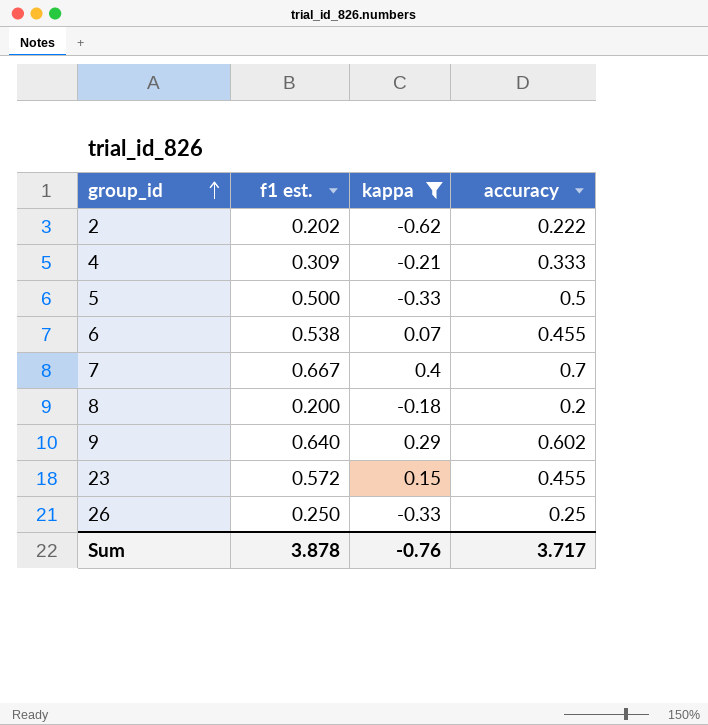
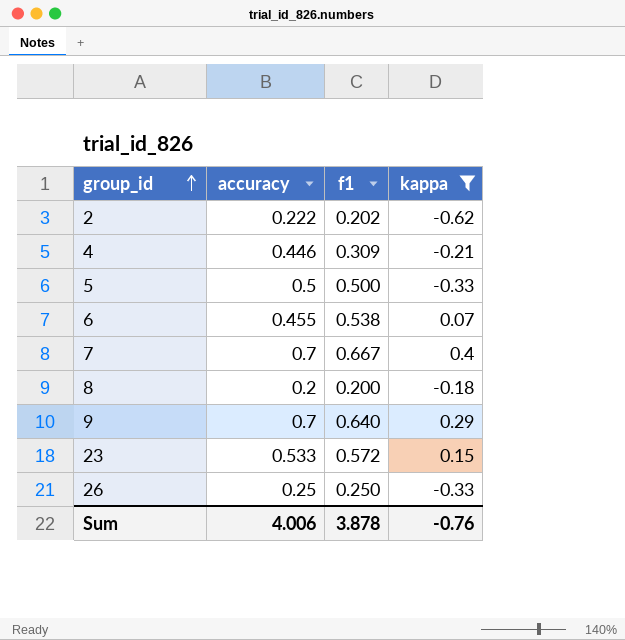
column accuracy | position: 4 -> 2
column name: f1 est. -> f1
4 | accuracy: 0.333 -> 0.446
9 | accuracy: 0.602 -> 0.7
23 | accuracy: 0.455 -> 0.533
Sum | accuracy: 3.717 -> 4.006

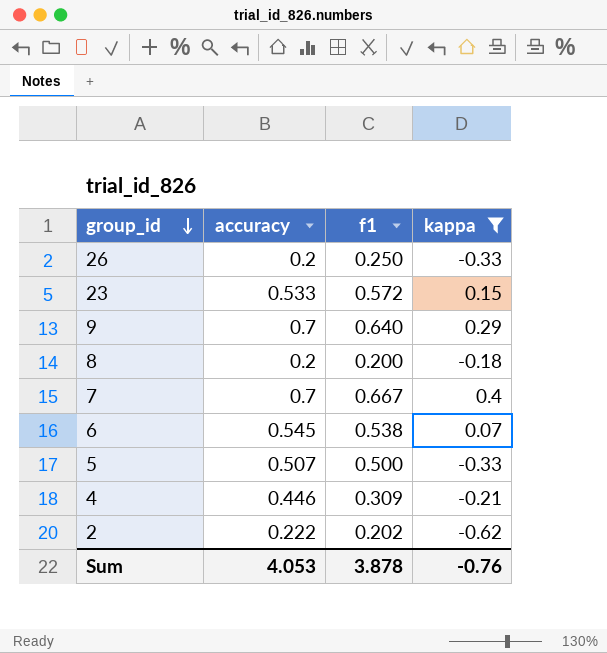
row order: group_id ascending -> group_id descending
26 | accuracy: 0.25 -> 0.2
6 | accuracy: 0.455 -> 0.545
5 | accuracy: 0.5 -> 0.507
Sum | accuracy: 4.006 -> 4.053

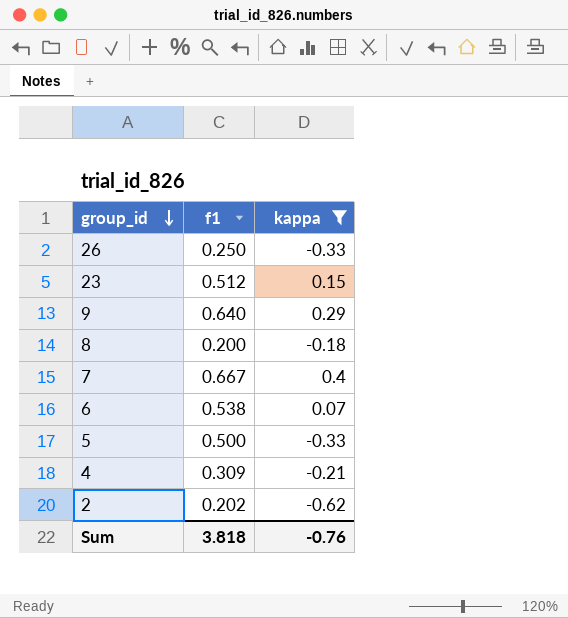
column accuracy | position: 2 -> none
23 | f1: 0.572 -> 0.512
Sum | f1: 3.878 -> 3.818

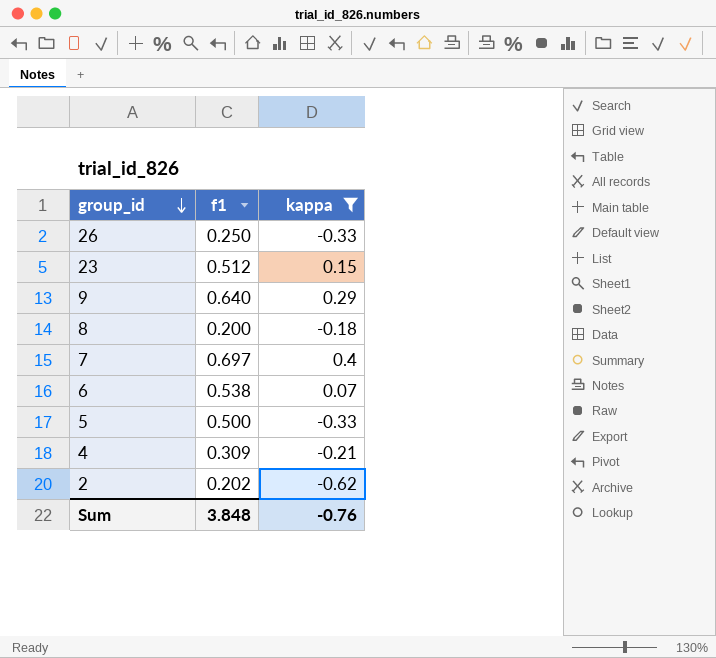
7 | f1: 0.667 -> 0.697
Sum | f1: 3.818 -> 3.848

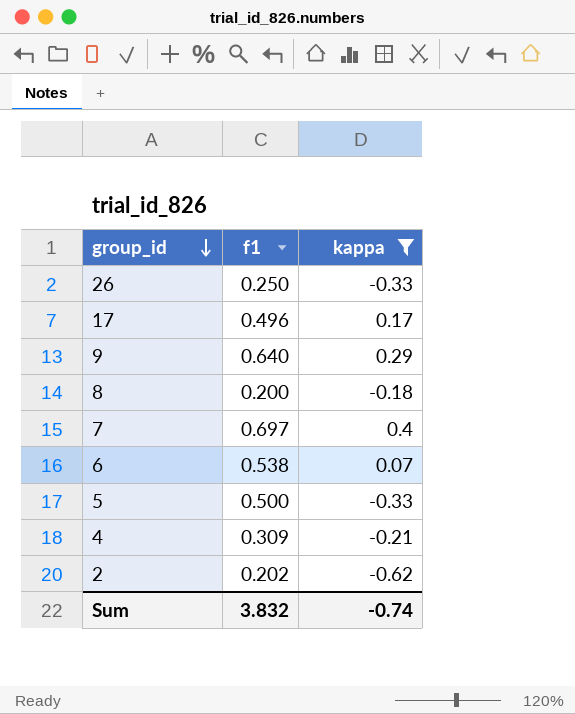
row 23: 0.512 | 0.15 -> none
row 17: none -> 0.496 | 0.17
Sum | f1: 3.848 -> 3.832
Sum | kappa: -0.76 -> -0.74

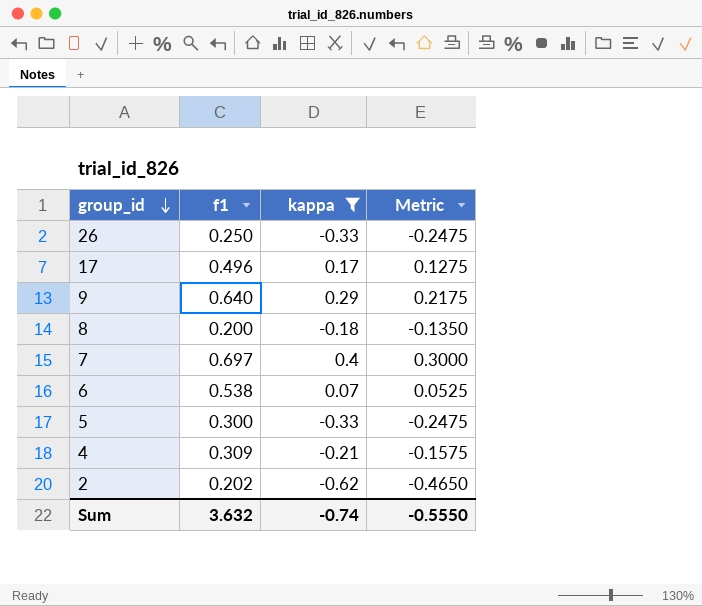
column Metric | formula: none -> [kappa] * 0.75
5 | f1: 0.500 -> 0.300
Sum | f1: 3.832 -> 3.632

